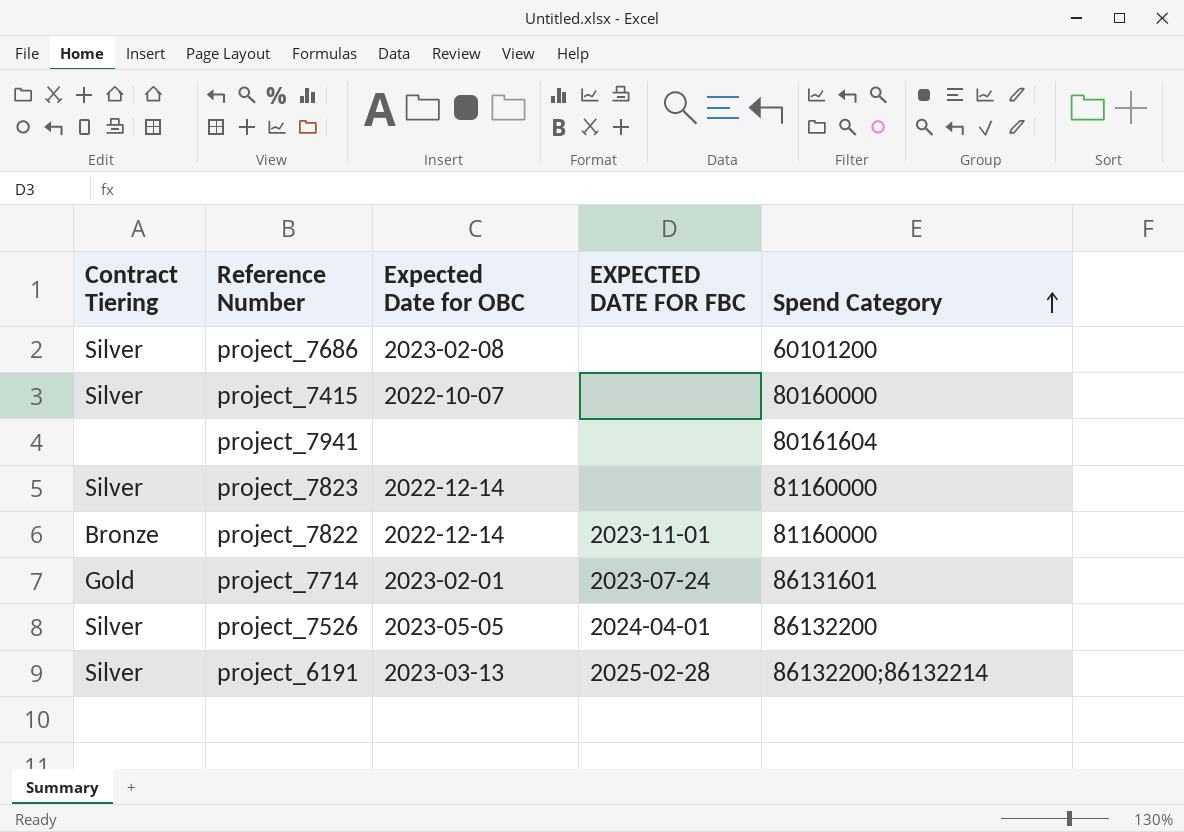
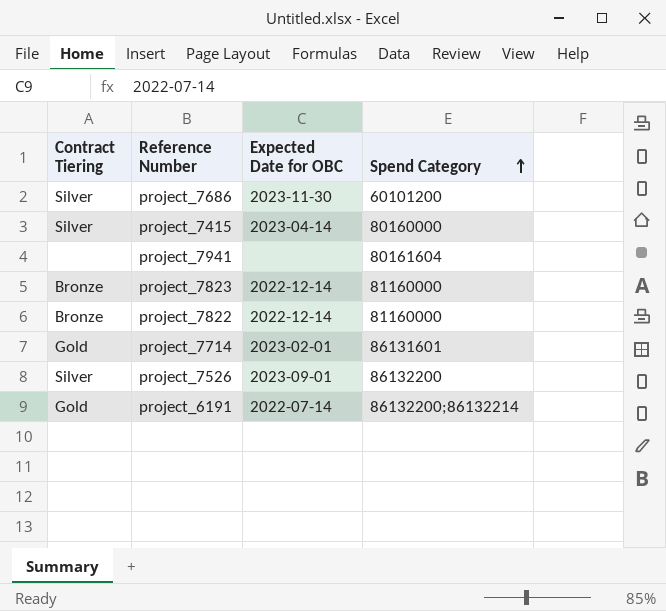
column EXPECTED DATE FOR FBC | position: 4 -> none
project_7686 | Expected Date for OBC: 2023-02-08 -> 2023-11-30
project_7415 | Expected Date for OBC: 2022-10-07 -> 2023-04-14
project_7823 | Contract Tiering: Silver -> Bronze
project_7526 | Expected Date for OBC: 2023-05-05 -> 2023-09-01
project_6191 | Contract Tiering: Silver -> Gold
project_6191 | Expected Date for OBC: 2023-03-13 -> 2022-07-14

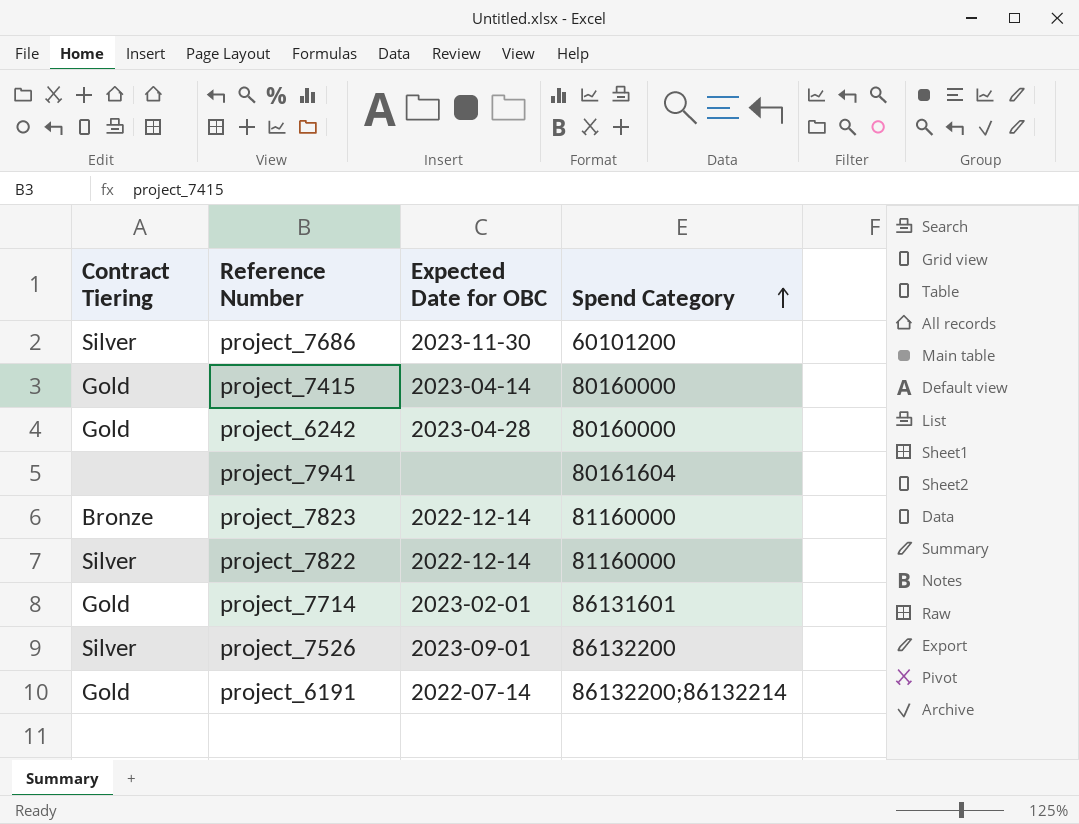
project_7415 | Contract Tiering: Silver -> Gold
row project_6242: none -> Gold | 2023-04-28 | 80160000
project_7822 | Contract Tiering: Bronze -> Silver

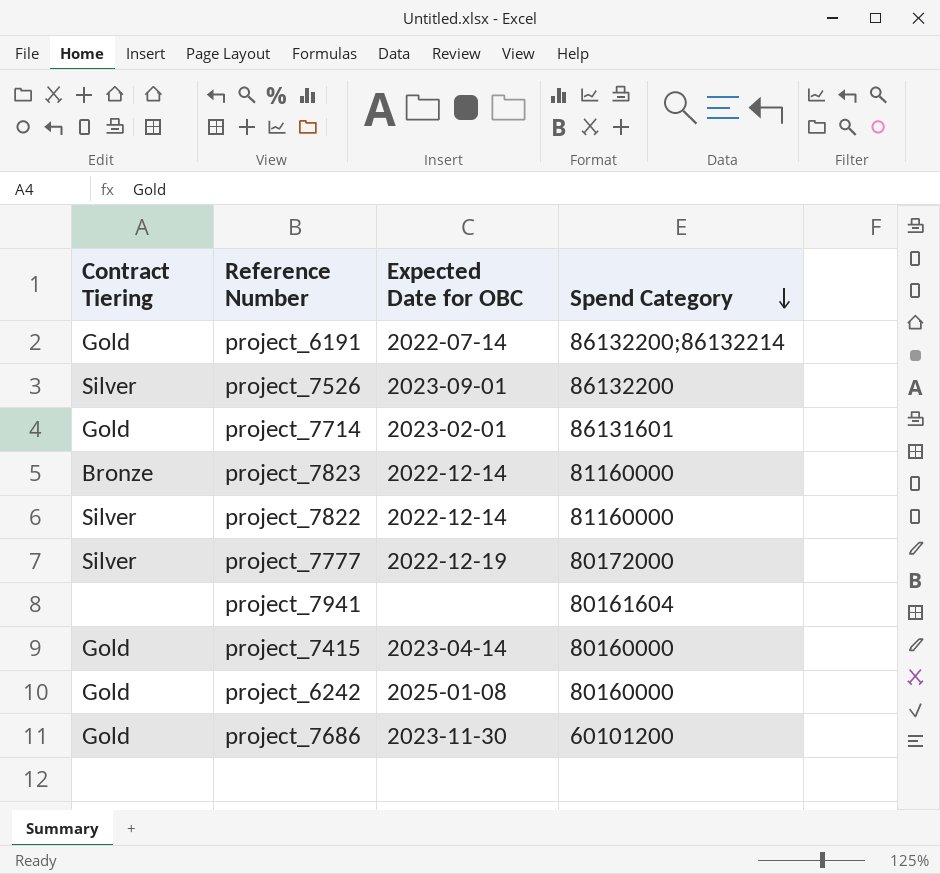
row order: Spend Category ascending -> Spend Category descending
row project_7777: none -> Silver | 2022-12-19 | 80172000
project_6242 | Expected Date for OBC: 2023-04-28 -> 2025-01-08
project_7686 | Contract Tiering: Silver -> Gold

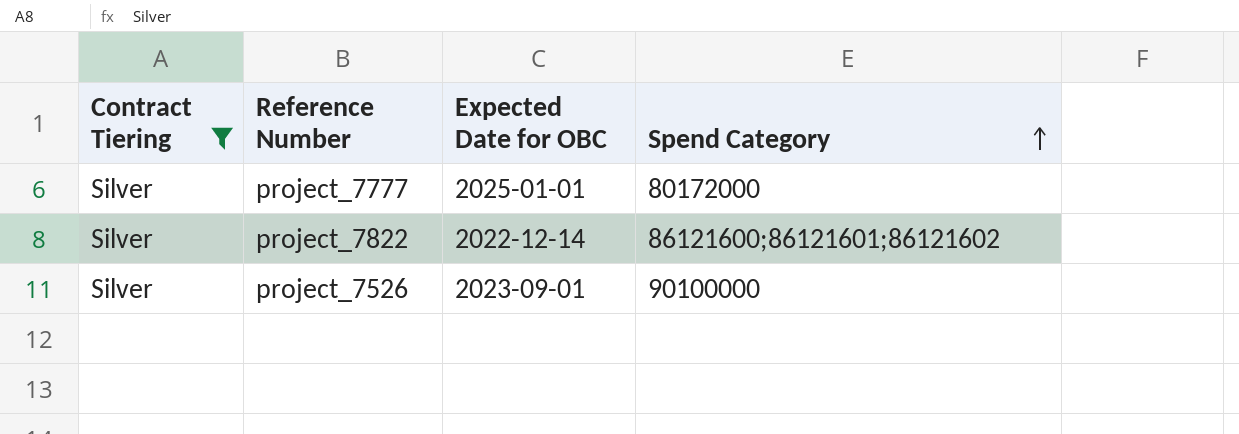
filter: none -> Contract Tiering = Silver
row order: Spend Category descending -> Spend Category ascending
project_7777 | Expected Date for OBC: 2022-12-19 -> 2025-01-01
project_7822 | Spend Category: 81160000 -> 86121600;86121601;86121602
project_7526 | Spend Category: 86132200 -> 90100000

